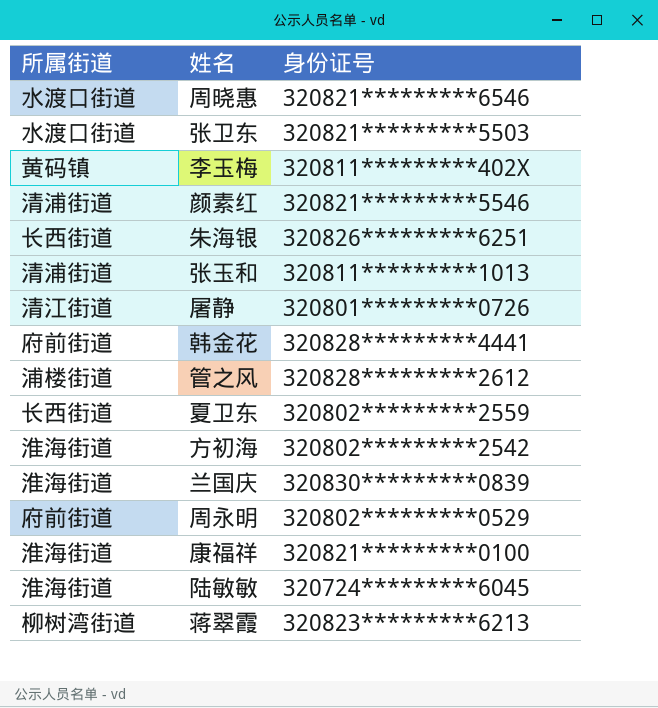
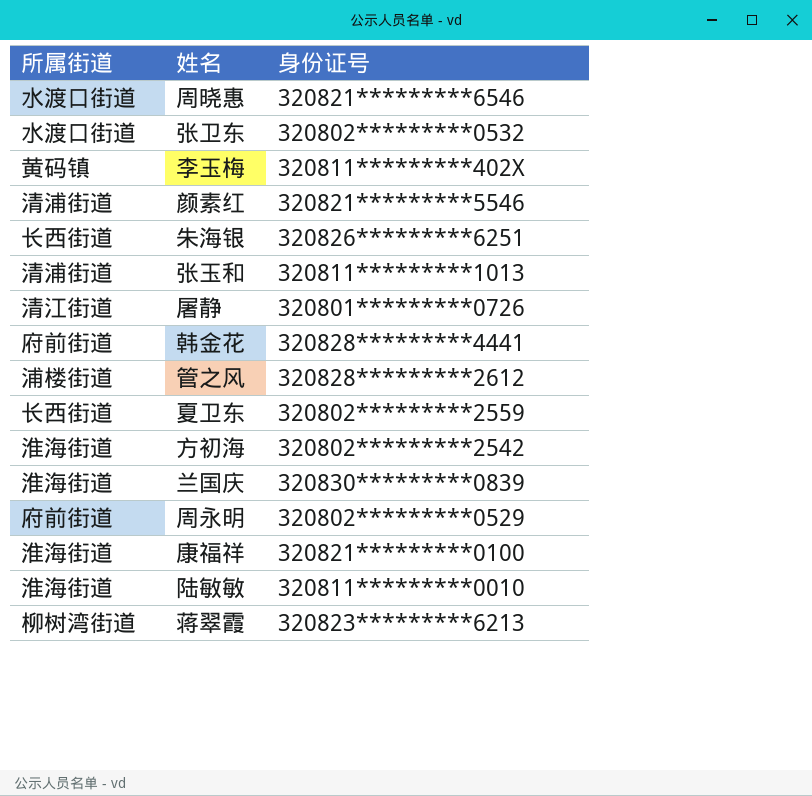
张卫东 | 身份证号: 320821*********5503 -> 320802*********0532
陆敏敏 | 身份证号: 320724*********6045 -> 320811*********0010

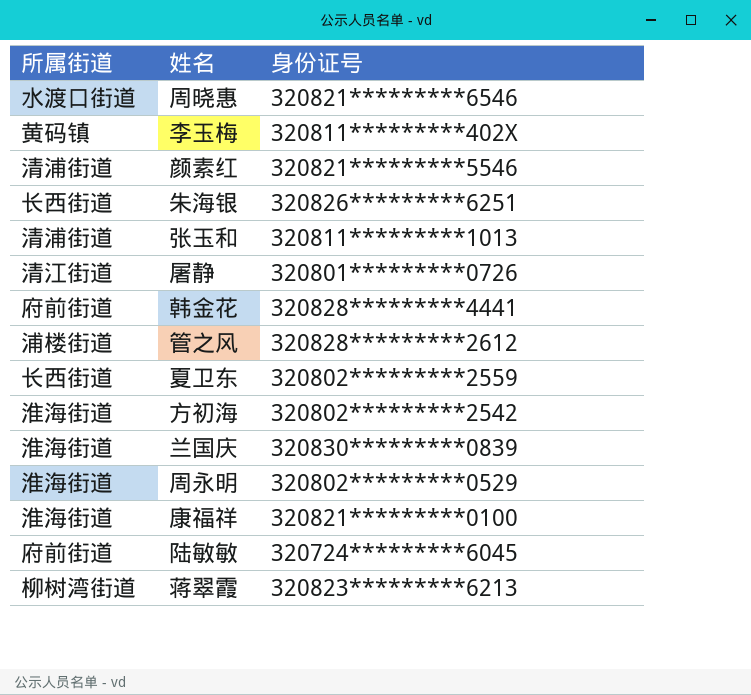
row 张卫东: 水渡口街道 | 320802*********0532 -> none
周永明 | 所属街道: 府前街道 -> 淮海街道
陆敏敏 | 所属街道: 淮海街道 -> 府前街道
陆敏敏 | 身份证号: 320811*********0010 -> 320724*********6045

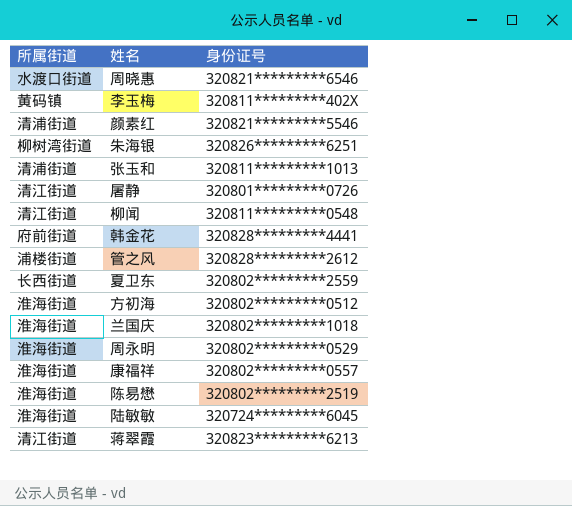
朱海银 | 所属街道: 长西街道 -> 柳树湾街道
row 柳闻: none -> 清江街道 | 320811*********0548
方初海 | 身份证号: 320802*********2542 -> 320802*********0512
兰国庆 | 身份证号: 320830*********0839 -> 320802*********1018
康福祥 | 身份证号: 320821*********0100 -> 320802*********0557
row 陈易懋: none -> 淮海街道 | 320802*********2519
陆敏敏 | 所属街道: 府前街道 -> 淮海街道
蒋翠霞 | 所属街道: 柳树湾街道 -> 清江街道

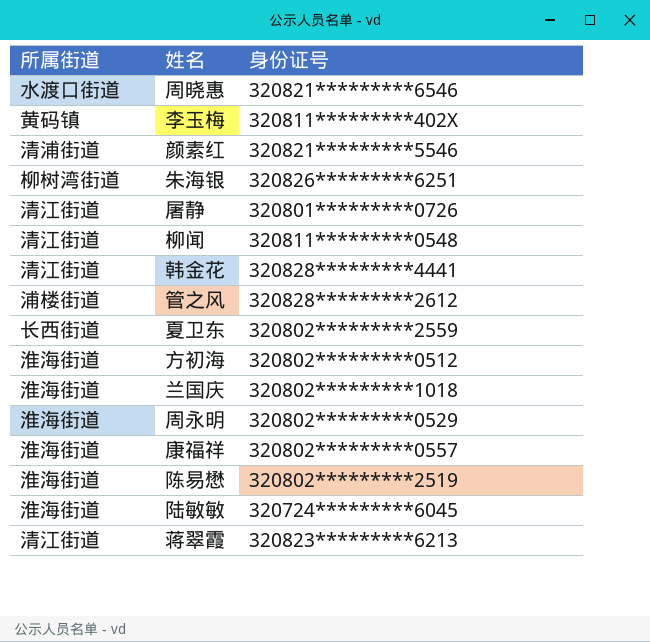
row 张玉和: 清浦街道 | 320811*********1013 -> none
韩金花 | 所属街道: 府前街道 -> 清江街道

